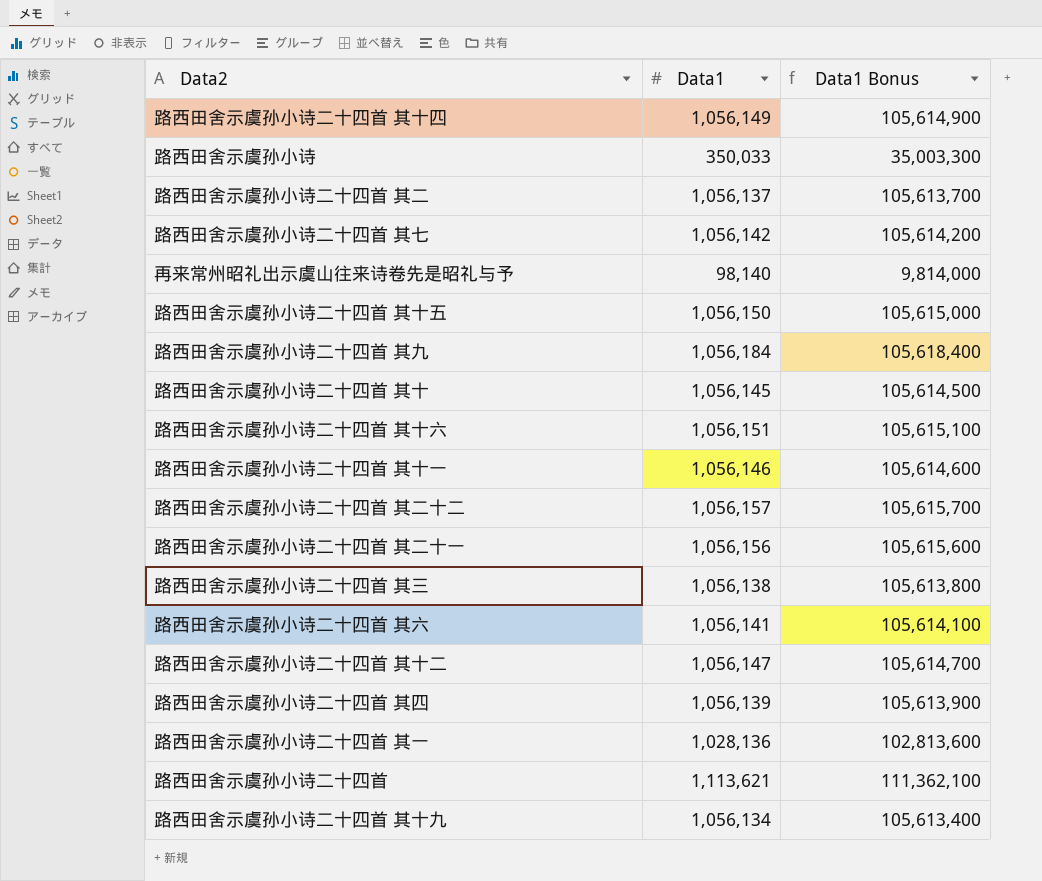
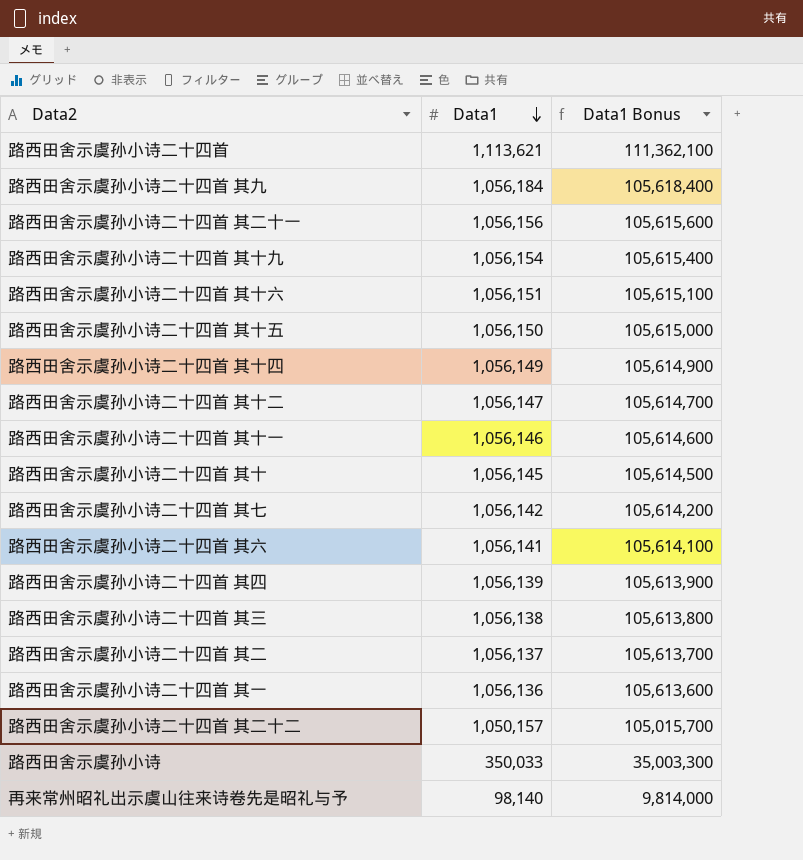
row order: none -> Data1 descending
路西田舍示虞孙小诗二十四首 其十九 | Data1: 1,056,134 -> 1,056,154
路西田舍示虞孙小诗二十四首 其十九 | Data1 Bonus: 105,613,400 -> 105,615,400
路西田舍示虞孙小诗二十四首 其一 | Data1: 1,028,136 -> 1,056,136
路西田舍示虞孙小诗二十四首 其一 | Data1 Bonus: 102,813,600 -> 105,613,600
路西田舍示虞孙小诗二十四首 其二十二 | Data1: 1,056,157 -> 1,050,157
路西田舍示虞孙小诗二十四首 其二十二 | Data1 Bonus: 105,615,700 -> 105,015,700

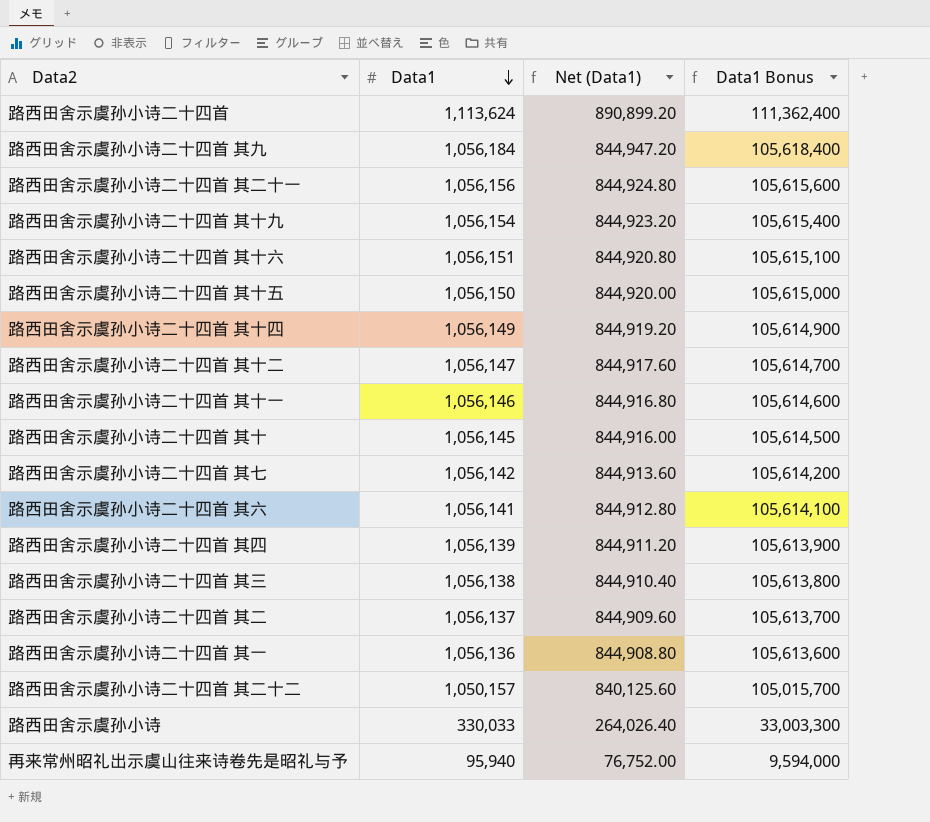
column Net (Data1) | formula: none -> [Data1] * 0.8
路西田舍示虞孙小诗二十四首 | Data1: 1,113,621 -> 1,113,624
路西田舍示虞孙小诗二十四首 | Data1 Bonus: 111,362,100 -> 111,362,400
路西田舍示虞孙小诗 | Data1: 350,033 -> 330,033
路西田舍示虞孙小诗 | Data1 Bonus: 35,003,300 -> 33,003,300
再来常州昭礼出示虞山往来诗卷先是昭礼与予 | Data1: 98,140 -> 95,940
再来常州昭礼出示虞山往来诗卷先是昭礼与予 | Data1 Bonus: 9,814,000 -> 9,594,000

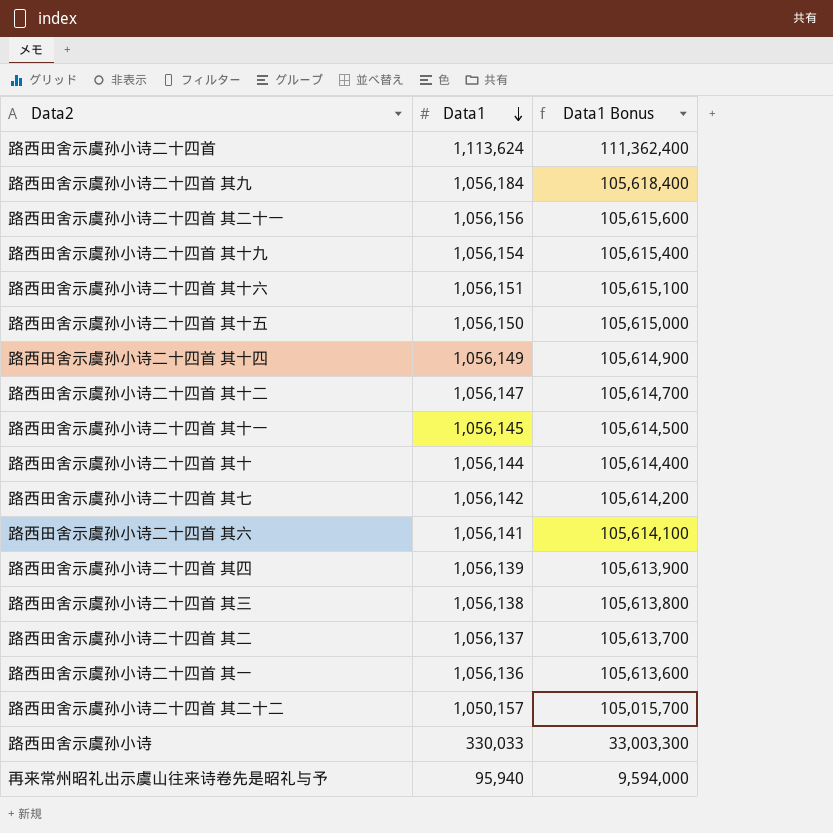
column Net (Data1) | formula: [Data1] * 0.8 -> none
路西田舍示虞孙小诗二十四首 其十一 | Data1: 1,056,146 -> 1,056,145
路西田舍示虞孙小诗二十四首 其十一 | Data1 Bonus: 105,614,600 -> 105,614,500
路西田舍示虞孙小诗二十四首 其十 | Data1: 1,056,145 -> 1,056,144
路西田舍示虞孙小诗二十四首 其十 | Data1 Bonus: 105,614,500 -> 105,614,400

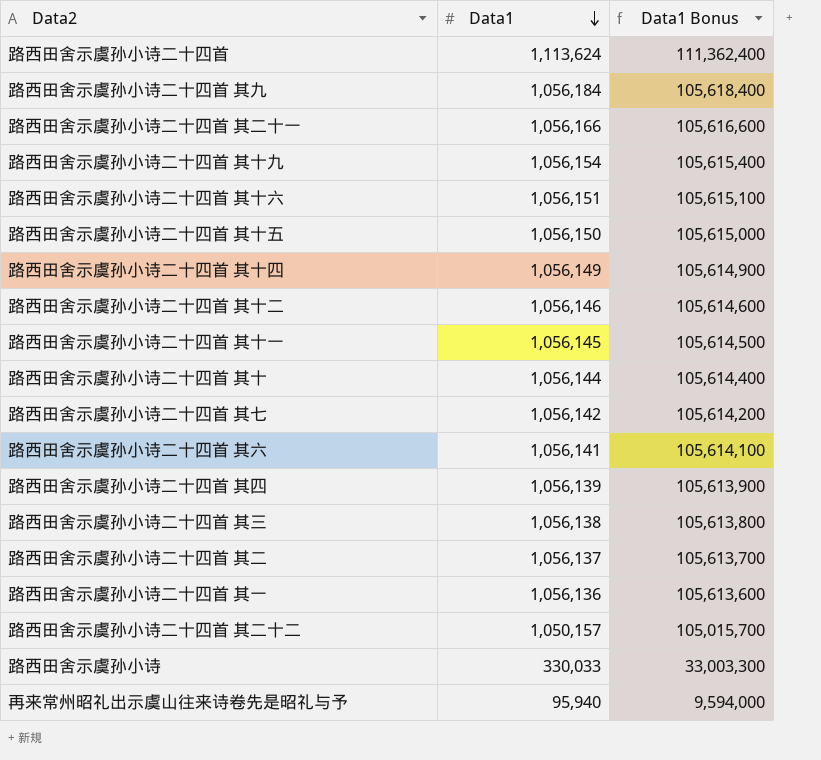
路西田舍示虞孙小诗二十四首 其二十一 | Data1: 1,056,156 -> 1,056,166
路西田舍示虞孙小诗二十四首 其二十一 | Data1 Bonus: 105,615,600 -> 105,616,600
路西田舍示虞孙小诗二十四首 其十二 | Data1: 1,056,147 -> 1,056,146
路西田舍示虞孙小诗二十四首 其十二 | Data1 Bonus: 105,614,700 -> 105,614,600

